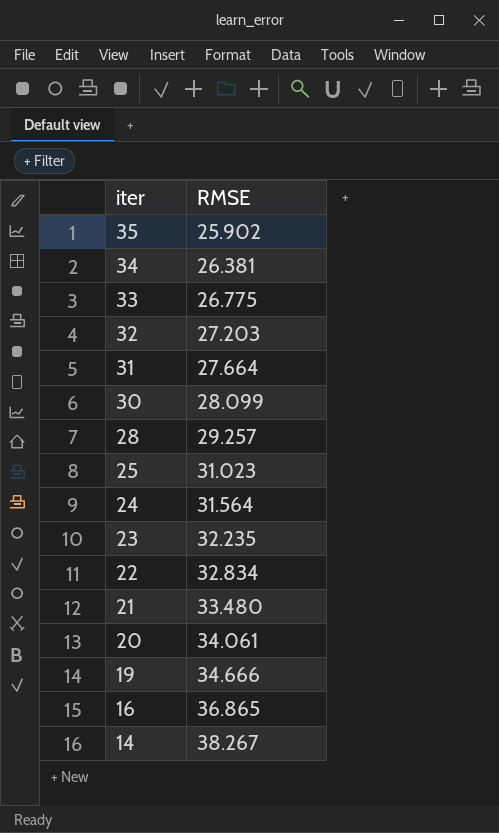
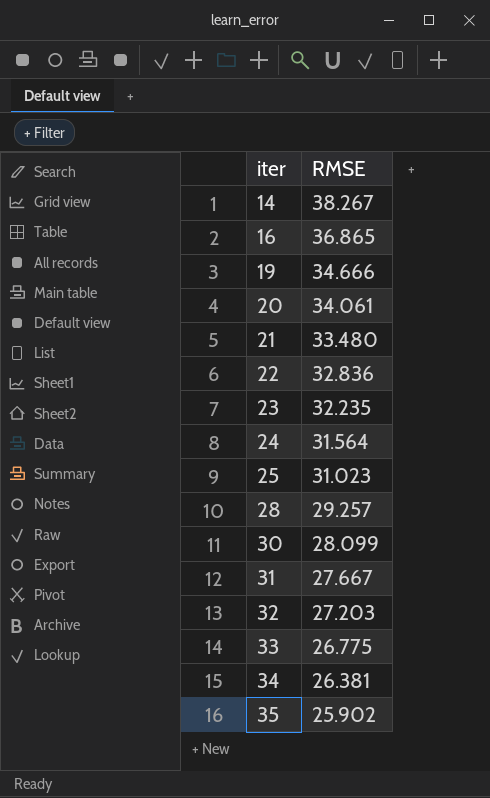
row order: iter descending -> iter ascending
22 | RMSE: 32.834 -> 32.836
31 | RMSE: 27.664 -> 27.667

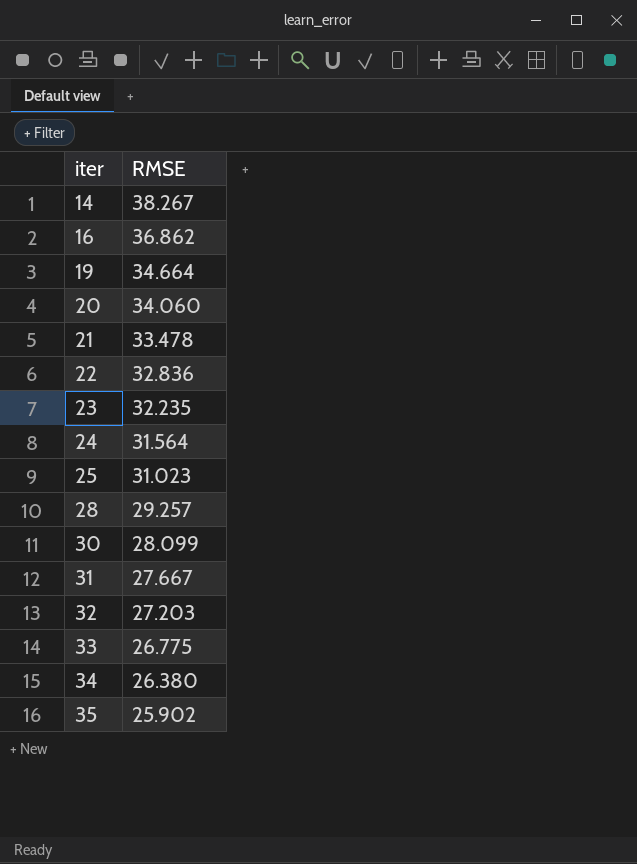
16 | RMSE: 36.865 -> 36.862
19 | RMSE: 34.666 -> 34.664
20 | RMSE: 34.061 -> 34.060
21 | RMSE: 33.480 -> 33.478
34 | RMSE: 26.381 -> 26.380

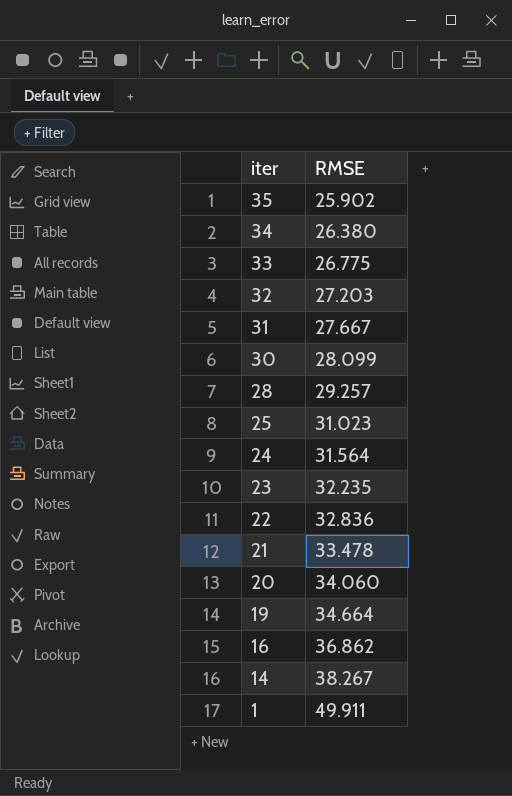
row order: iter ascending -> iter descending
row 1: none -> 49.911

